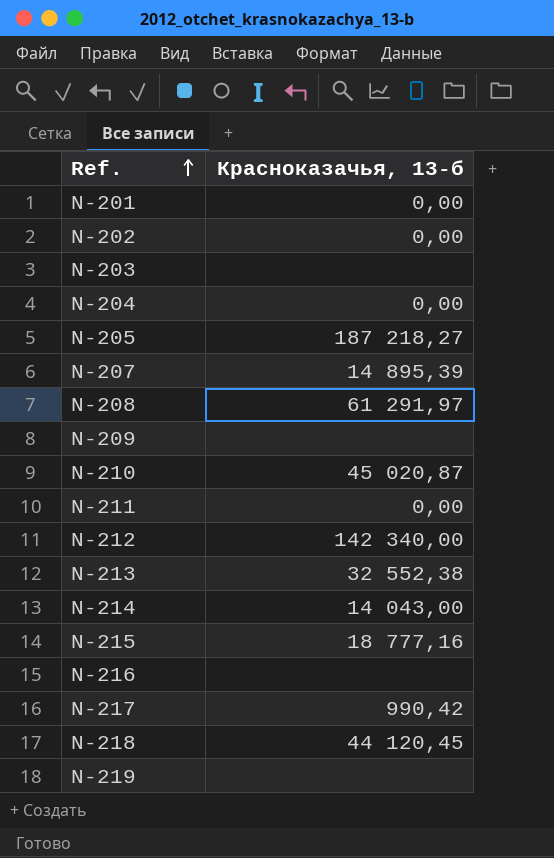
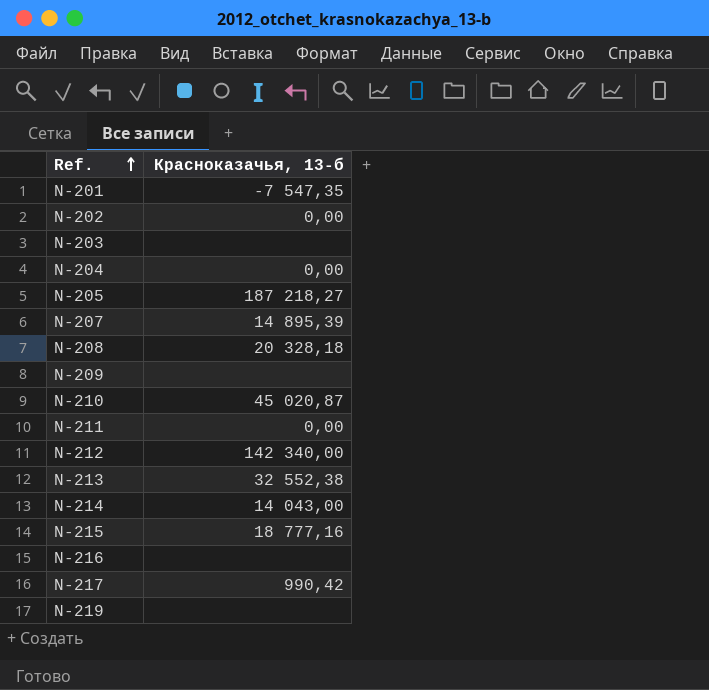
row N-218: 44 120,45 -> none
N-201 | Красноказачья, 13-б: 0,00 -> -7 547,35
N-208 | Красноказачья, 13-б: 61 291,97 -> 20 328,18

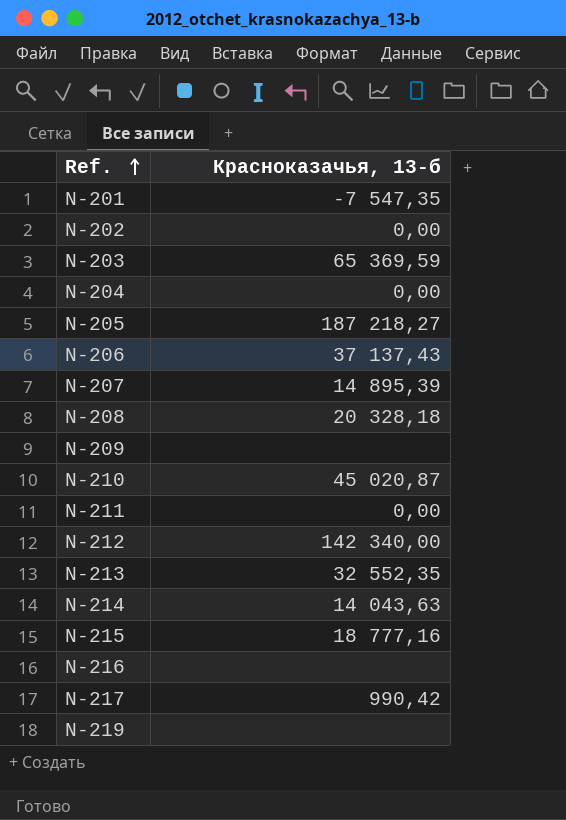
N-203 | Красноказачья, 13-б: none -> 65 369,59
row N-206: none -> 37 137,43
N-213 | Красноказачья, 13-б: 32 552,38 -> 32 552,35
N-214 | Красноказачья, 13-б: 14 043,00 -> 14 043,63

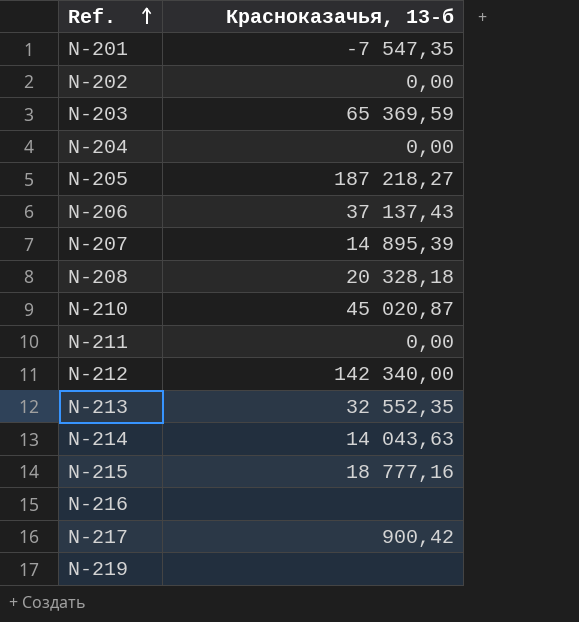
row N-209: none -> none
N-217 | Красноказачья, 13-б: 990,42 -> 900,42

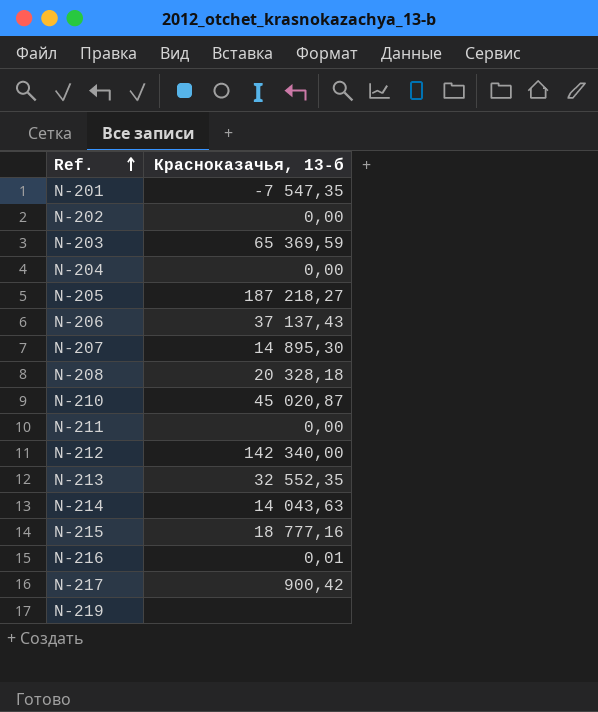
N-207 | Красноказачья, 13-б: 14 895,39 -> 14 895,30
N-216 | Красноказачья, 13-б: none -> 0,01

